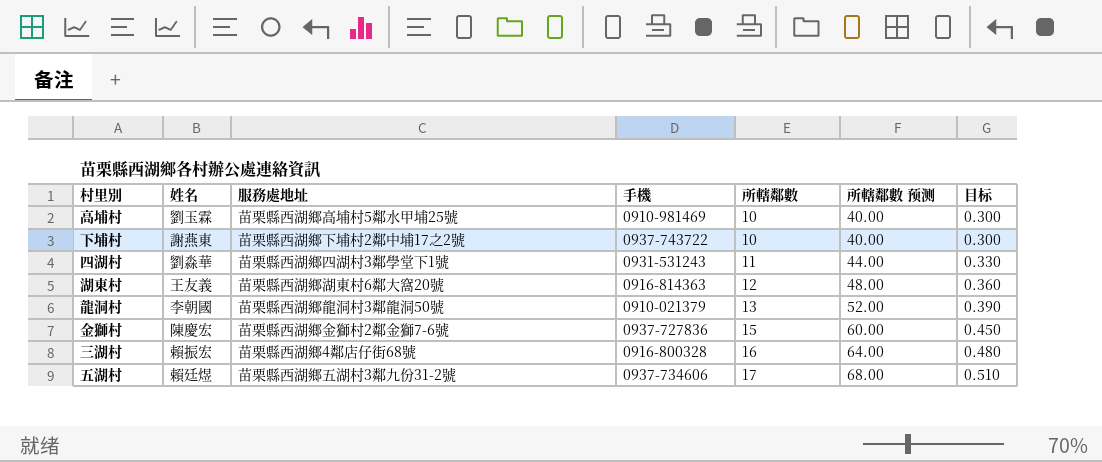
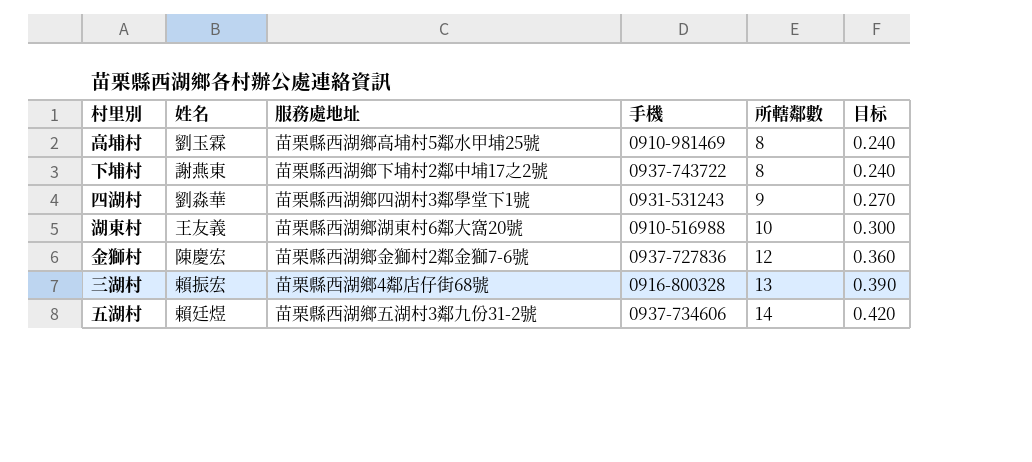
column 所轄鄰數 预测 | formula: [所轄鄰數] * 4 -> none
row 龍洞村: 李朝國 | 苗栗縣西湖鄉龍洞村3鄰龍洞50號 | 0910-021379 | 13 | 52.00 | 0.390 -> none
高埔村 | 所轄鄰數: 10 -> 8
高埔村 | 目标: 0.300 -> 0.240
下埔村 | 所轄鄰數: 10 -> 8
下埔村 | 目标: 0.300 -> 0.240
四湖村 | 所轄鄰數: 11 -> 9
四湖村 | 目标: 0.330 -> 0.270
湖東村 | 手機: 0916-814363 -> 0910-516988
湖東村 | 所轄鄰數: 12 -> 10
湖東村 | 目标: 0.360 -> 0.300
金獅村 | 所轄鄰數: 15 -> 12
金獅村 | 目标: 0.450 -> 0.360
三湖村 | 所轄鄰數: 16 -> 13
三湖村 | 目标: 0.480 -> 0.390
五湖村 | 所轄鄰數: 17 -> 14
五湖村 | 目标: 0.510 -> 0.420

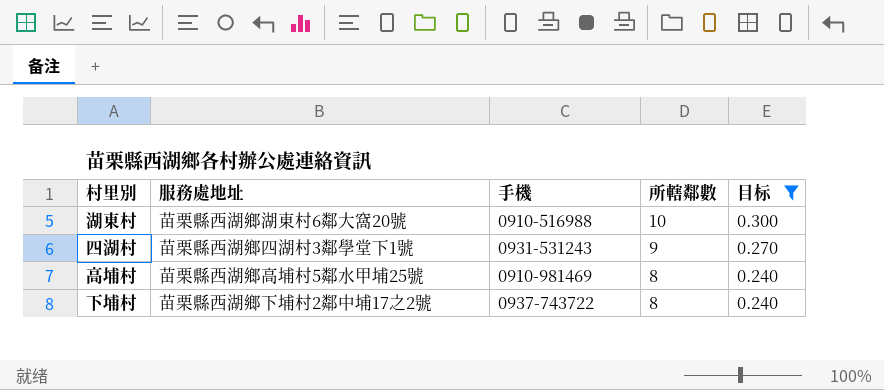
filter: none -> 目标 <= 0.300
row order: 所轄鄰數 ascending -> 所轄鄰數 descending
column 姓名 | position: 2 -> none

